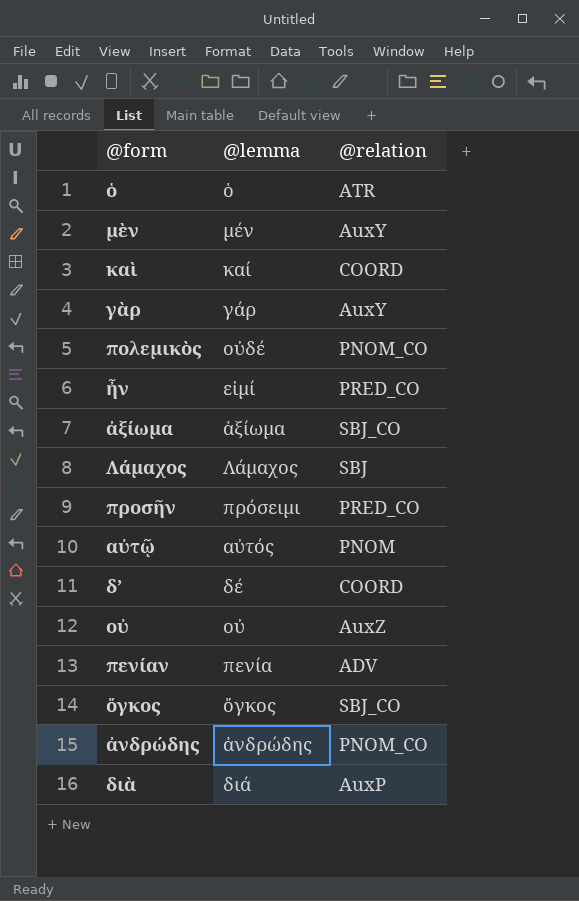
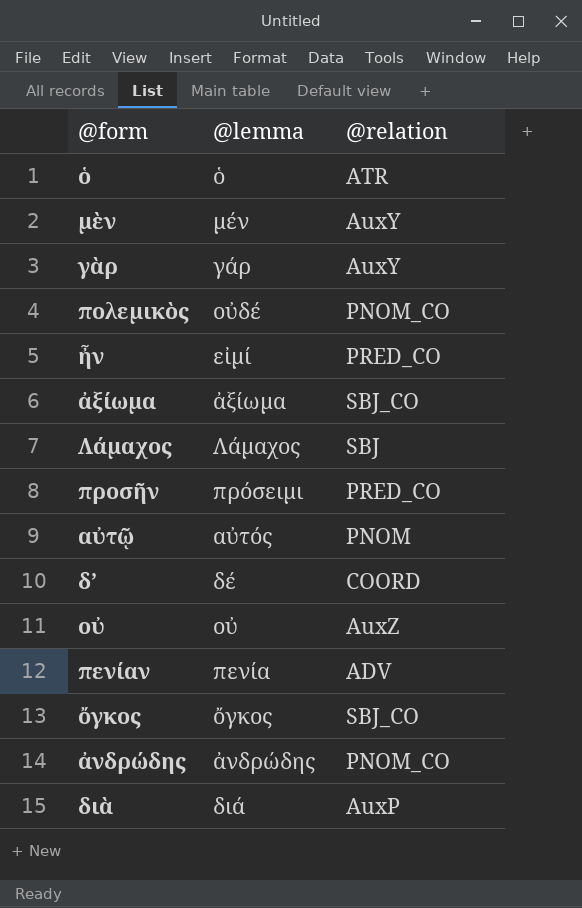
row καὶ: καί | COORD -> none

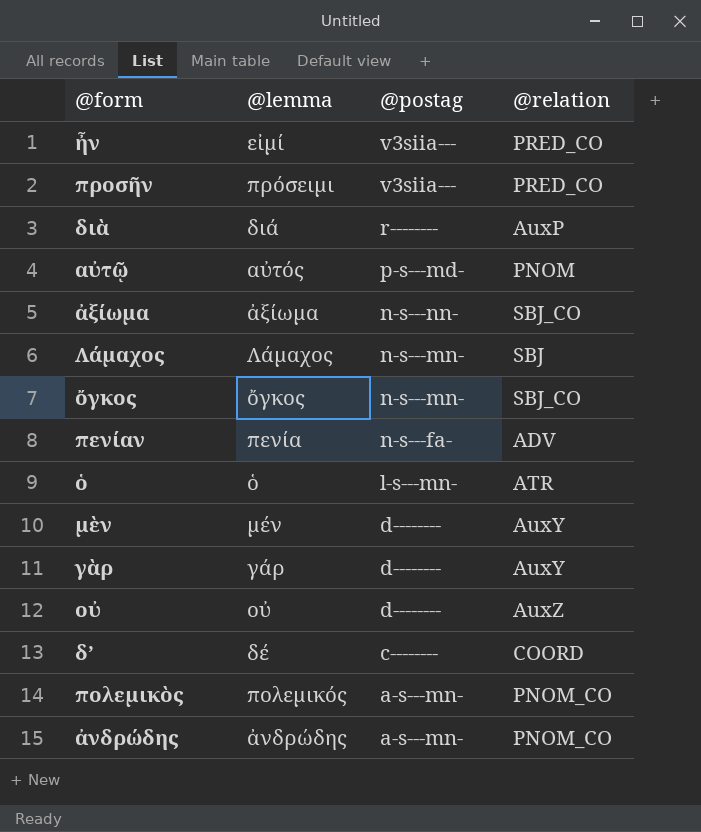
row order: none -> @postag descending
column @postag | position: none -> 3
πολεμικὸς | @lemma: οὐδέ -> πολεμικός

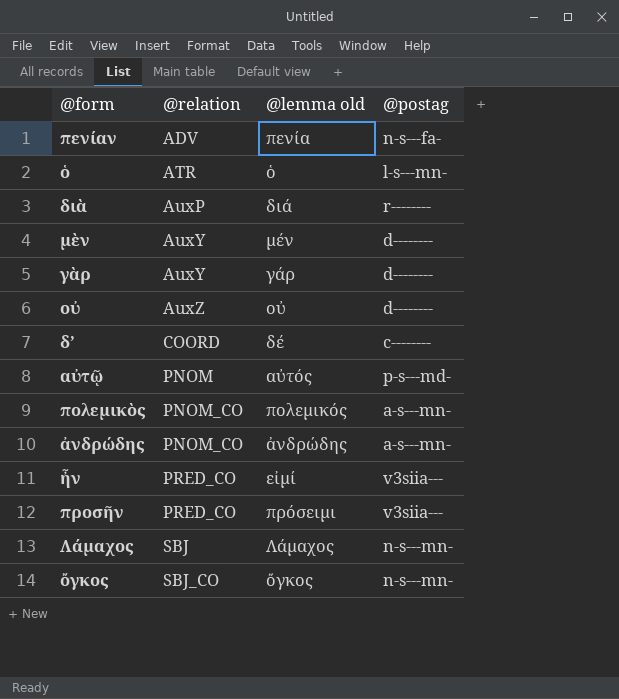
row order: @postag descending -> @relation ascending
column @relation | position: 4 -> 2
column name: @lemma -> @lemma old
row ἀξίωμα: ἀξίωμα | n-s---nn- | SBJ_CO -> none

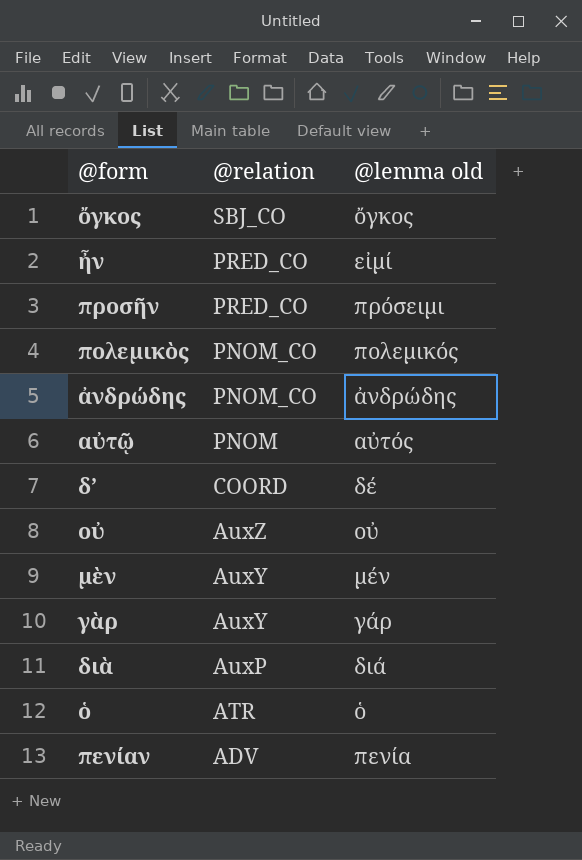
row order: @relation ascending -> @relation descending
column @postag | position: 4 -> none
row Λάμαχος: SBJ | Λάμαχος | n-s---mn- -> none

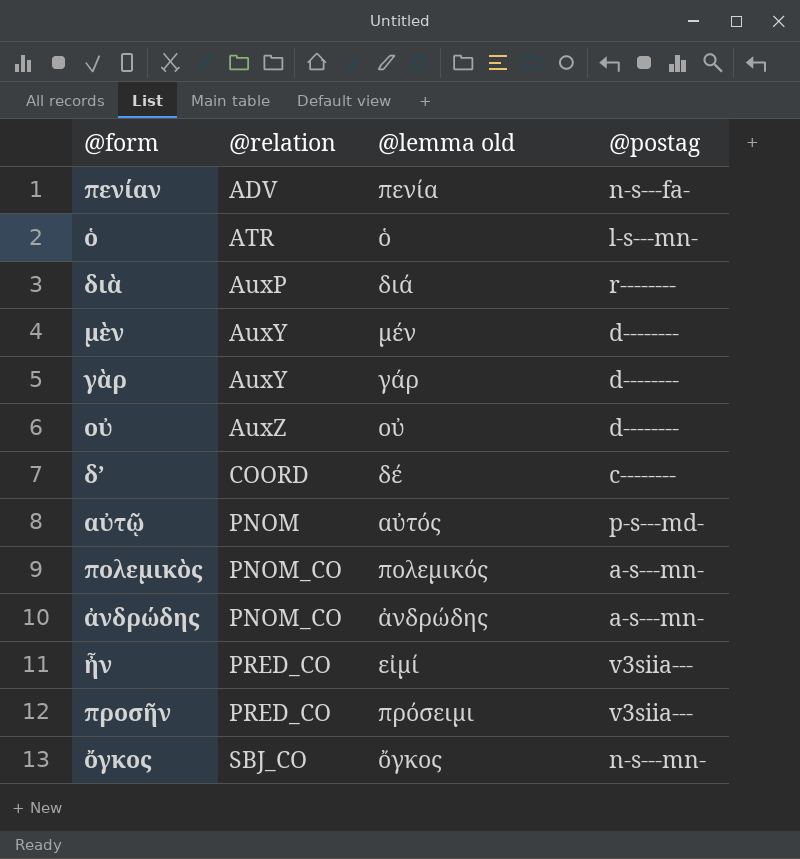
row order: @relation descending -> @relation ascending
column @postag | position: none -> 4

